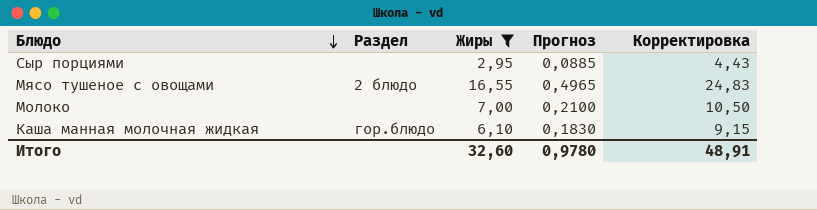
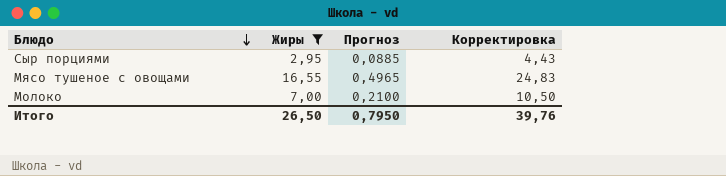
column Раздел | position: 2 -> none
row Каша манная молочная жидкая: гор.блюдо | 6,10 | 0,1830 | 9,15 -> none
Итого | Жиры: 32,60 -> 26,50
Итого | Прогноз: 0,9780 -> 0,7950
Итого | Корректировка: 48,91 -> 39,76

